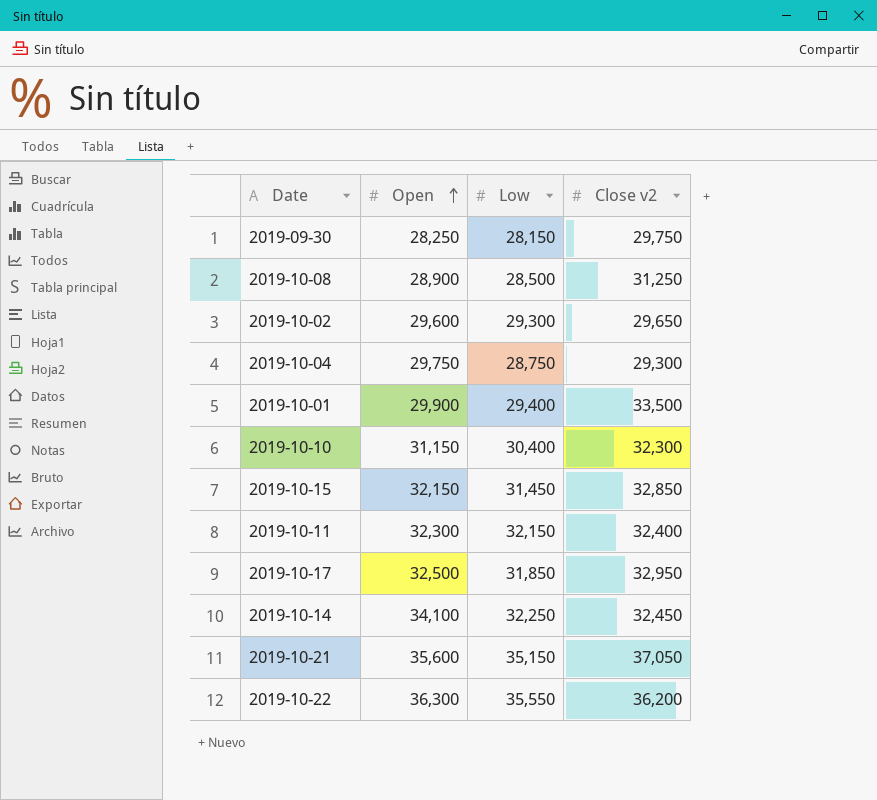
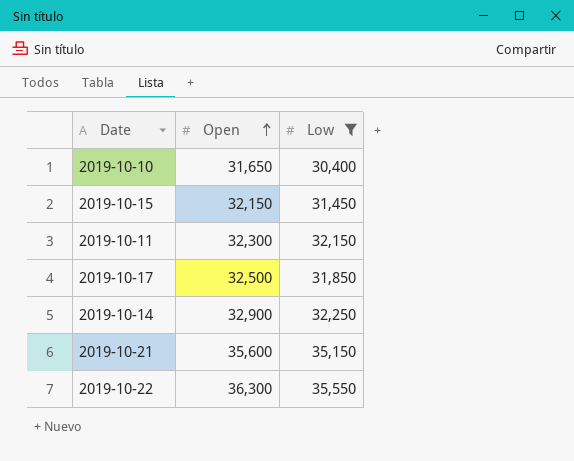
filter: none -> Low >= 30,400
column Close v2 | position: 4 -> none
2019-10-10 | Open: 31,150 -> 31,650
2019-10-14 | Open: 34,100 -> 32,900

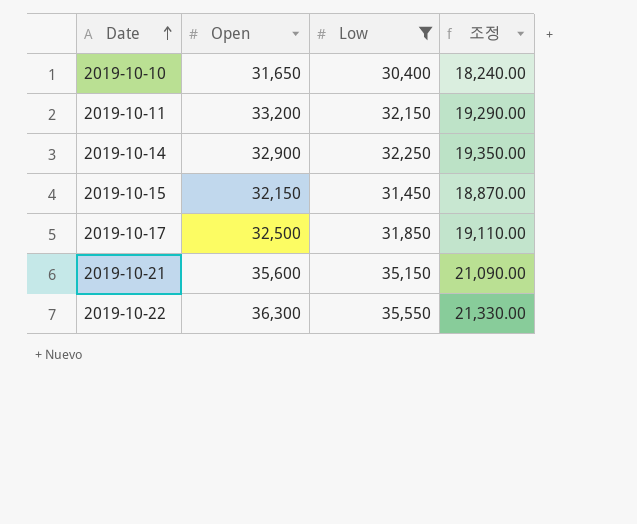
row order: Open ascending -> Date ascending
column 조정 | formula: none -> [Low] * 0.6
2019-10-11 | Open: 32,300 -> 33,200

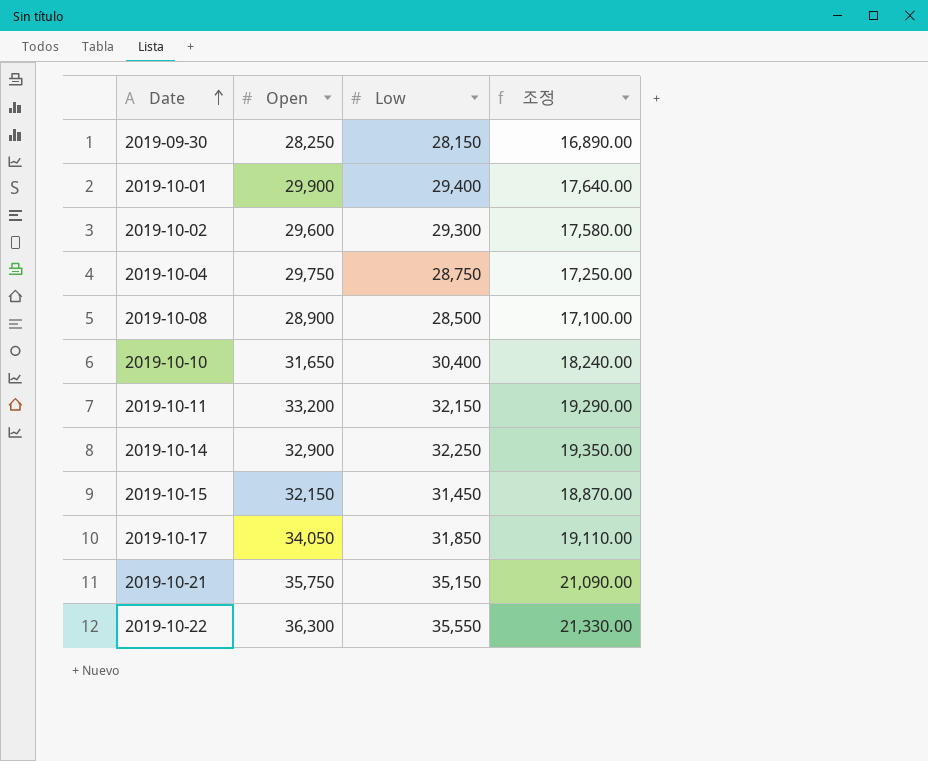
filter: Low >= 30,400 -> none
2019-10-17 | Open: 32,500 -> 34,050
2019-10-21 | Open: 35,600 -> 35,750

